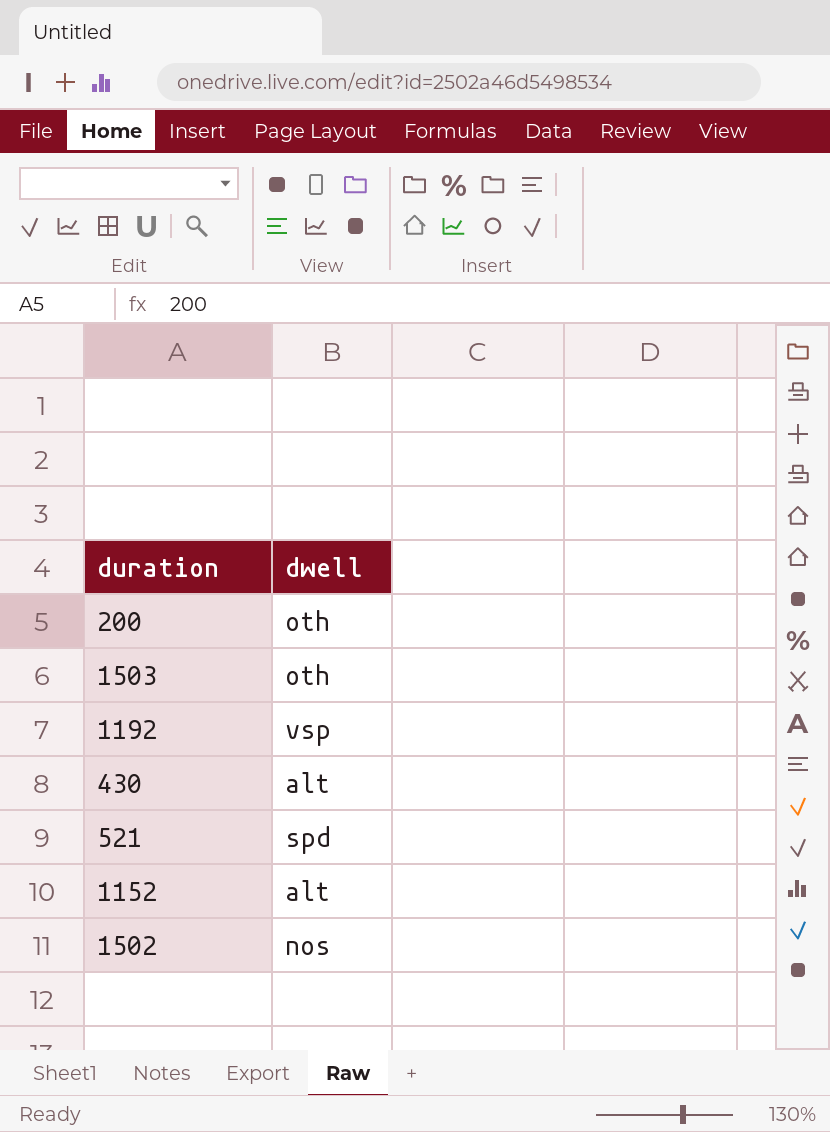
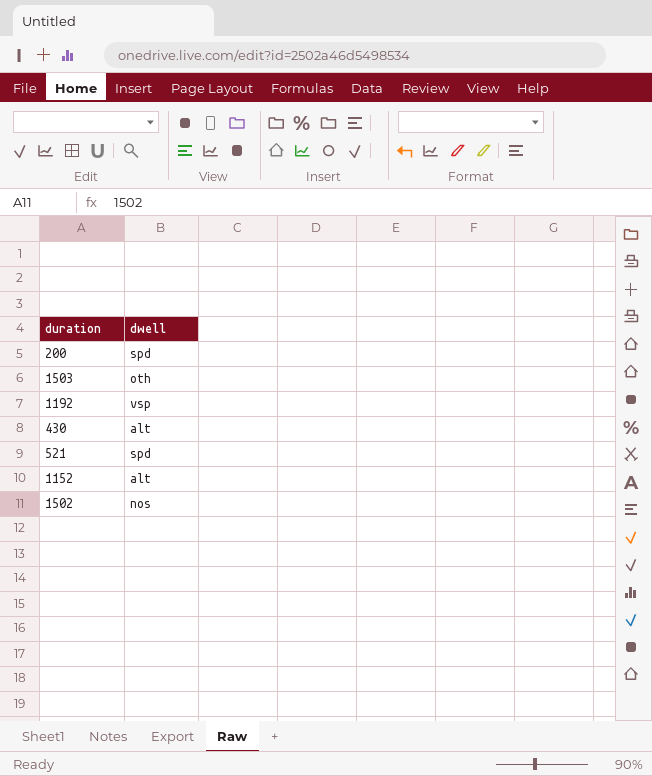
200 | dwell: oth -> spd

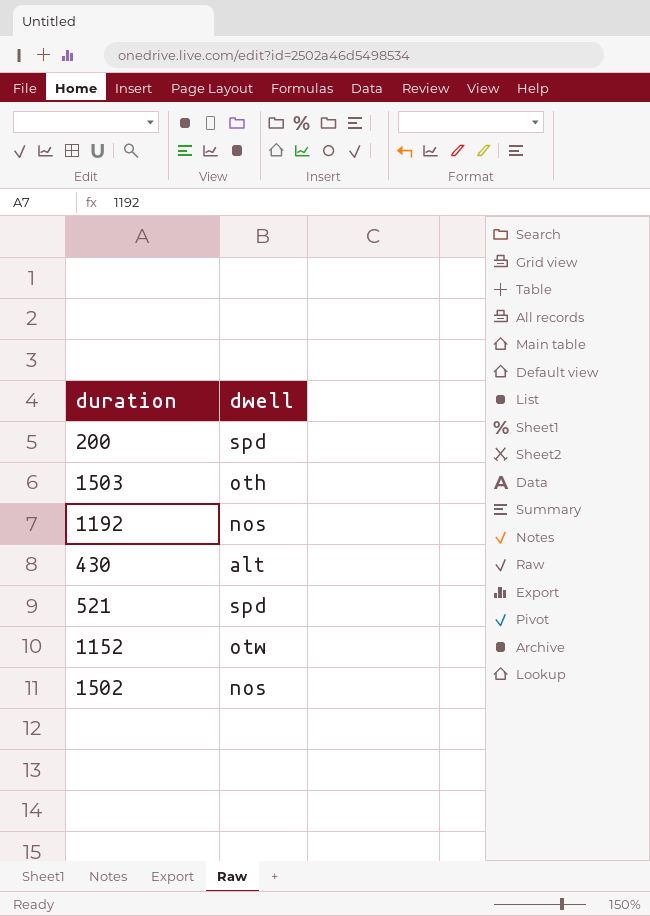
1192 | dwell: vsp -> nos
1152 | dwell: alt -> otw

